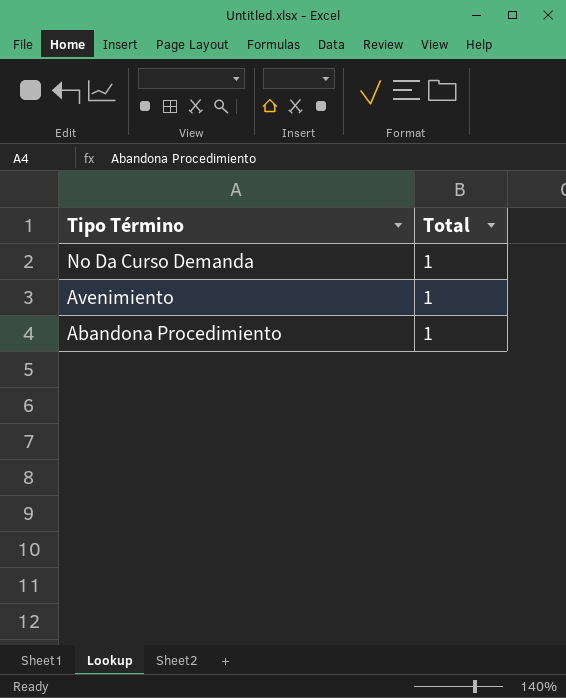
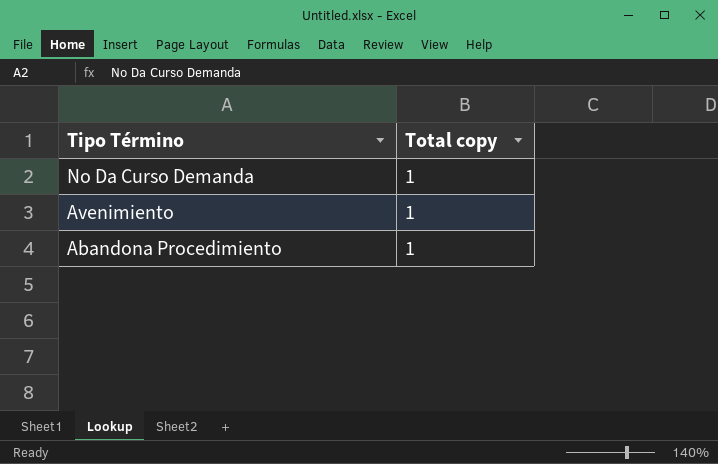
column name: Total -> Total copy

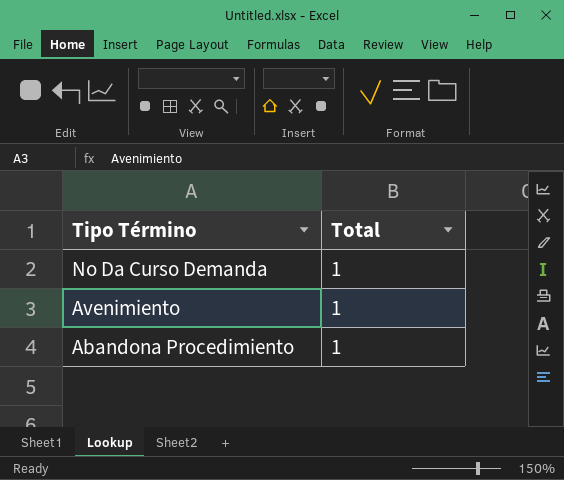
column name: Total copy -> Total

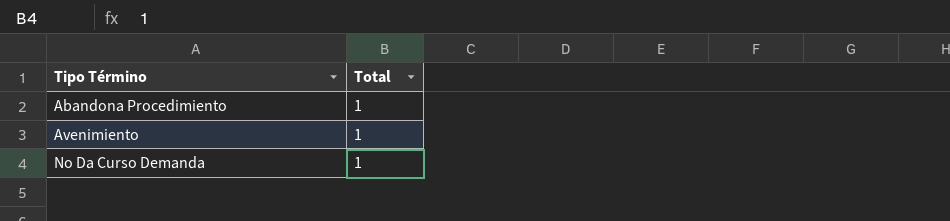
row order: Tipo Término descending -> Tipo Término ascending

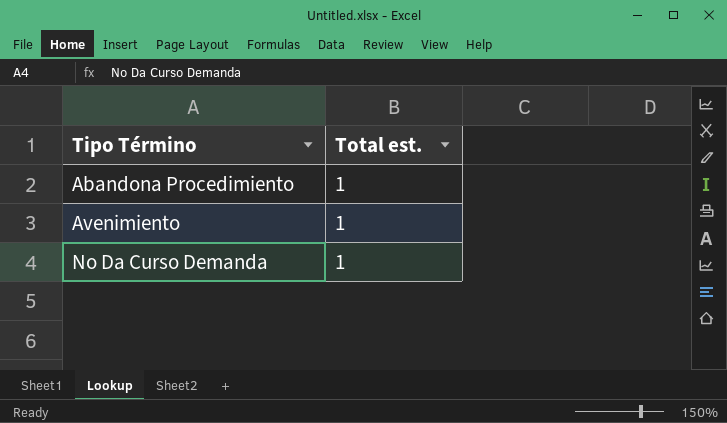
column name: Total -> Total est.

